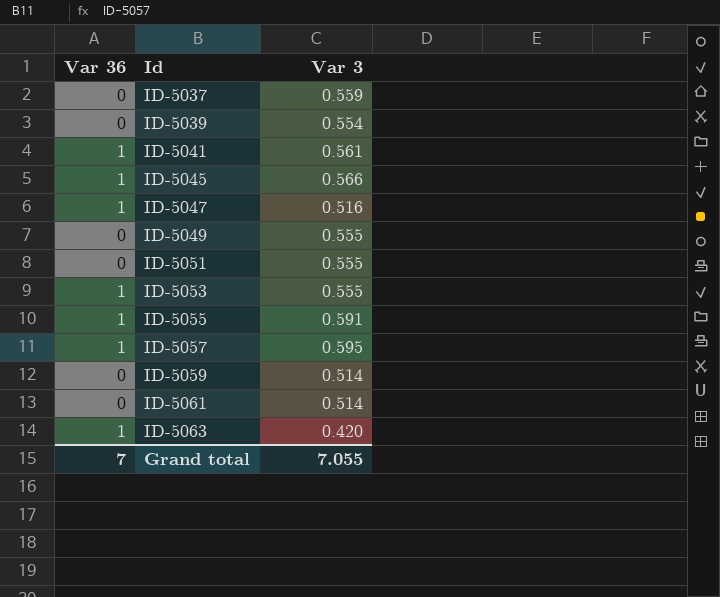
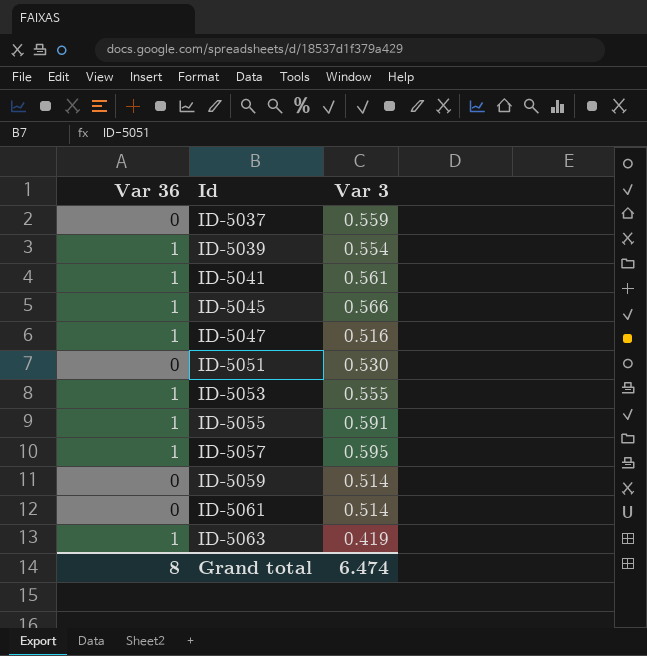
row ID-5049: 0 | 0.555 -> none
ID-5039 | Var 36: 0 -> 1
ID-5051 | Var 3: 0.555 -> 0.530
ID-5063 | Var 3: 0.420 -> 0.419
Grand total | Var 36: 7 -> 8
Grand total | Var 3: 7.055 -> 6.474

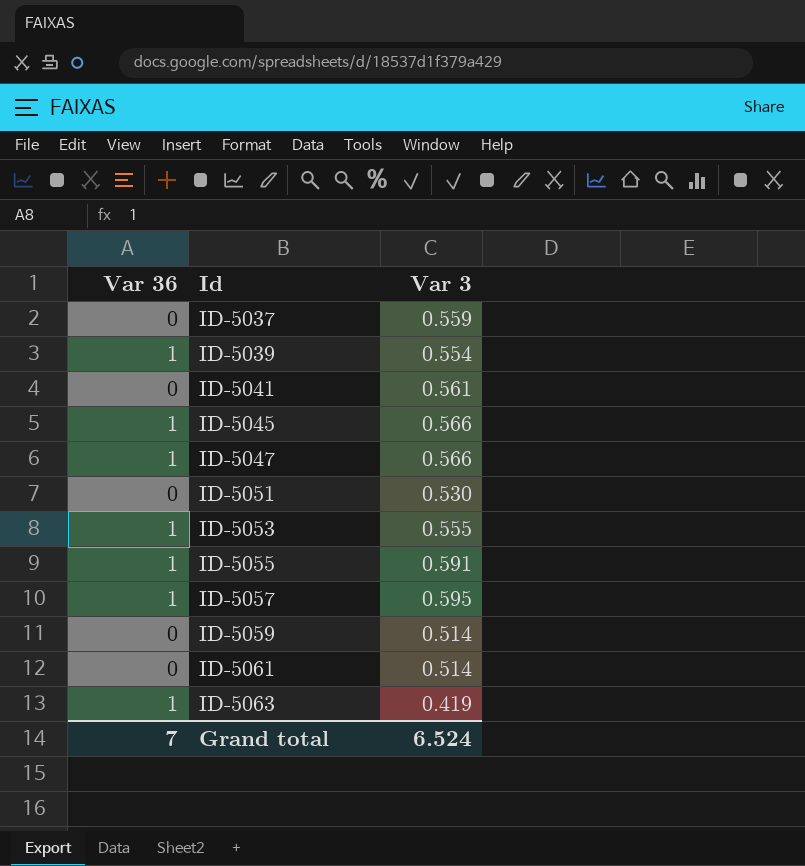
ID-5041 | Var 36: 1 -> 0
ID-5047 | Var 3: 0.516 -> 0.566
Grand total | Var 36: 8 -> 7
Grand total | Var 3: 6.474 -> 6.524

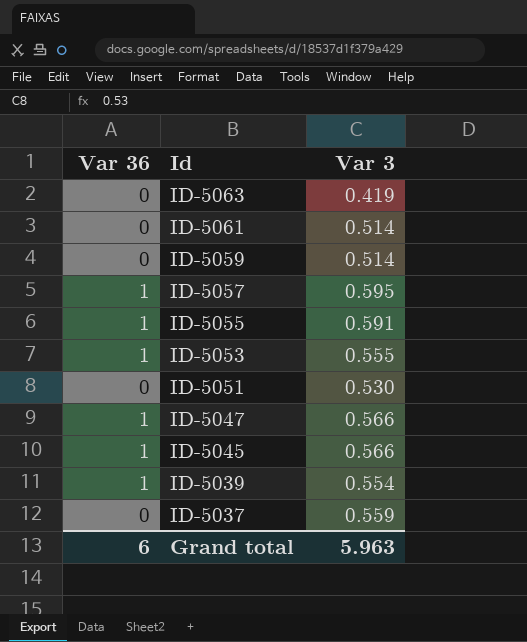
row order: Id ascending -> Id descending
row ID-5041: 0 | 0.561 -> none
ID-5063 | Var 36: 1 -> 0
Grand total | Var 36: 7 -> 6
Grand total | Var 3: 6.524 -> 5.963

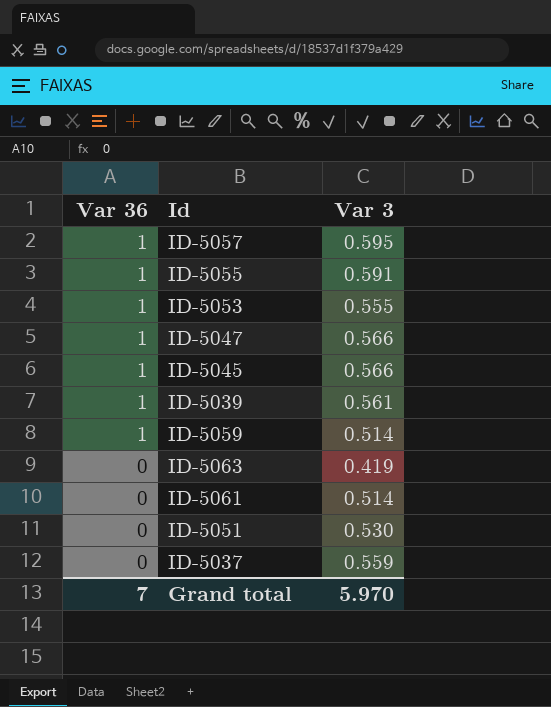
row order: Id descending -> Var 36 descending
ID-5039 | Var 3: 0.554 -> 0.561
ID-5059 | Var 36: 0 -> 1
Grand total | Var 36: 6 -> 7
Grand total | Var 3: 5.963 -> 5.970

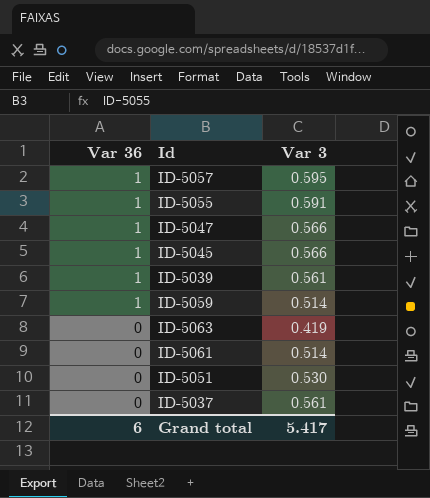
row ID-5053: 1 | 0.555 -> none
ID-5037 | Var 3: 0.559 -> 0.561
Grand total | Var 36: 7 -> 6
Grand total | Var 3: 5.970 -> 5.417

